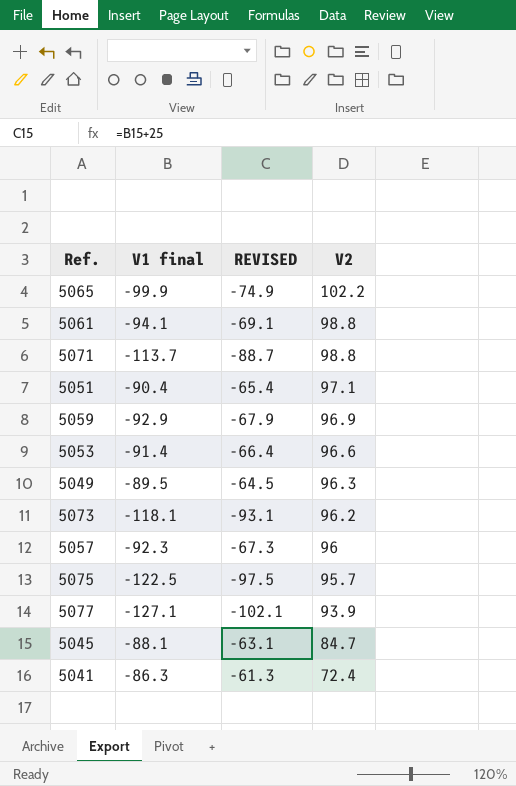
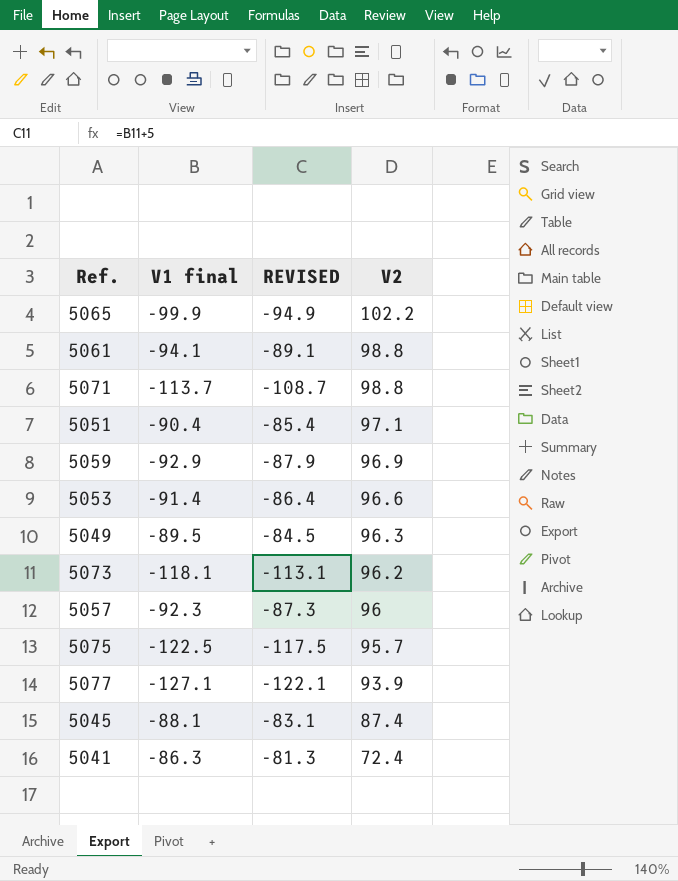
column REVISED | formula: [V1 final] + 25 -> [V1 final] + 5
5045 | V2: 84.7 -> 87.4

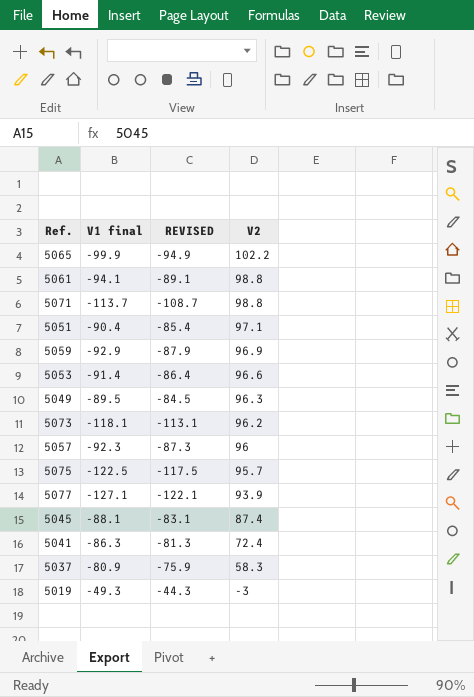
row 5037: none -> -80.9 | -75.9 | 58.3
row 5019: none -> -49.3 | -44.3 | -3

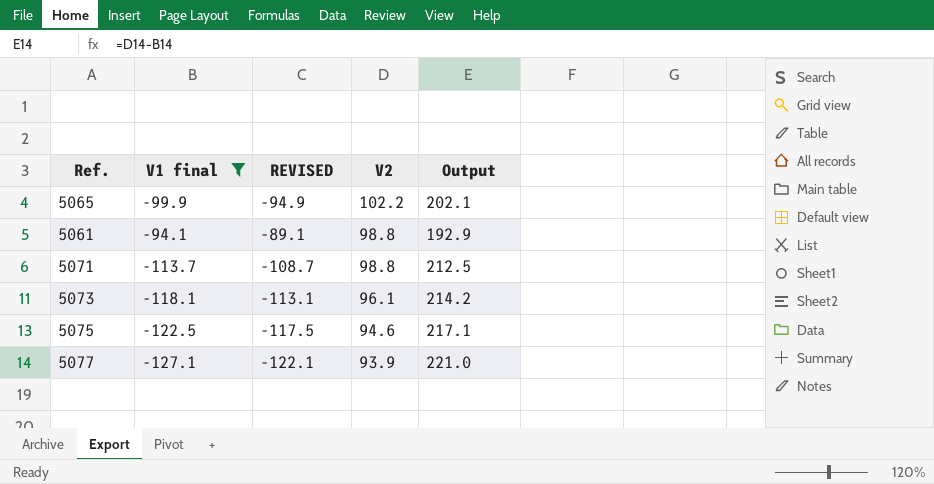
filter: none -> V1 final <= -94.1
column Output | formula: none -> [V2] - [V1 final]
5073 | V2: 96.2 -> 96.1
5075 | V2: 95.7 -> 94.6

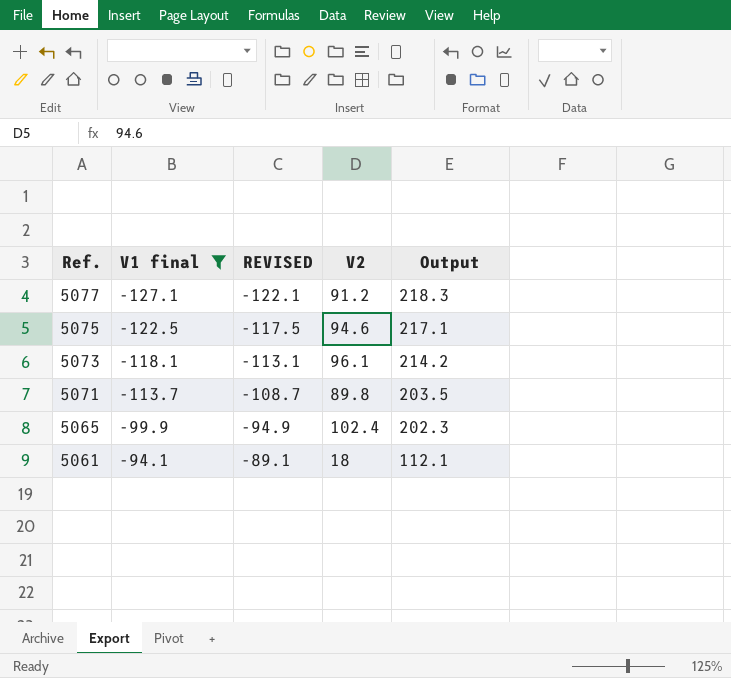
row order: V2 descending -> Ref. descending
5077 | V2: 93.9 -> 91.2
5077 | Output: 221.0 -> 218.3
5071 | V2: 98.8 -> 89.8
5071 | Output: 212.5 -> 203.5
5065 | V2: 102.2 -> 102.4
5065 | Output: 202.1 -> 202.3
5061 | V2: 98.8 -> 18
5061 | Output: 192.9 -> 112.1

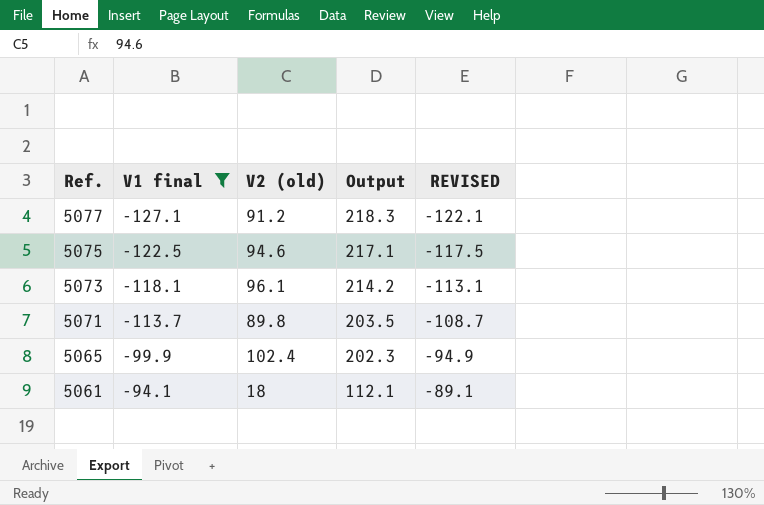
column name: V2 -> V2 (old)
column REVISED | position: 3 -> 5

